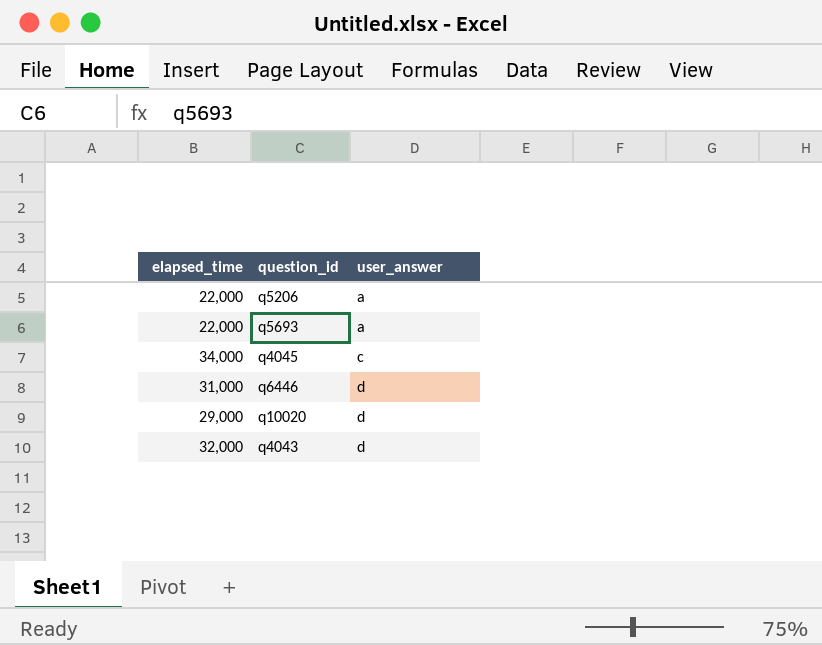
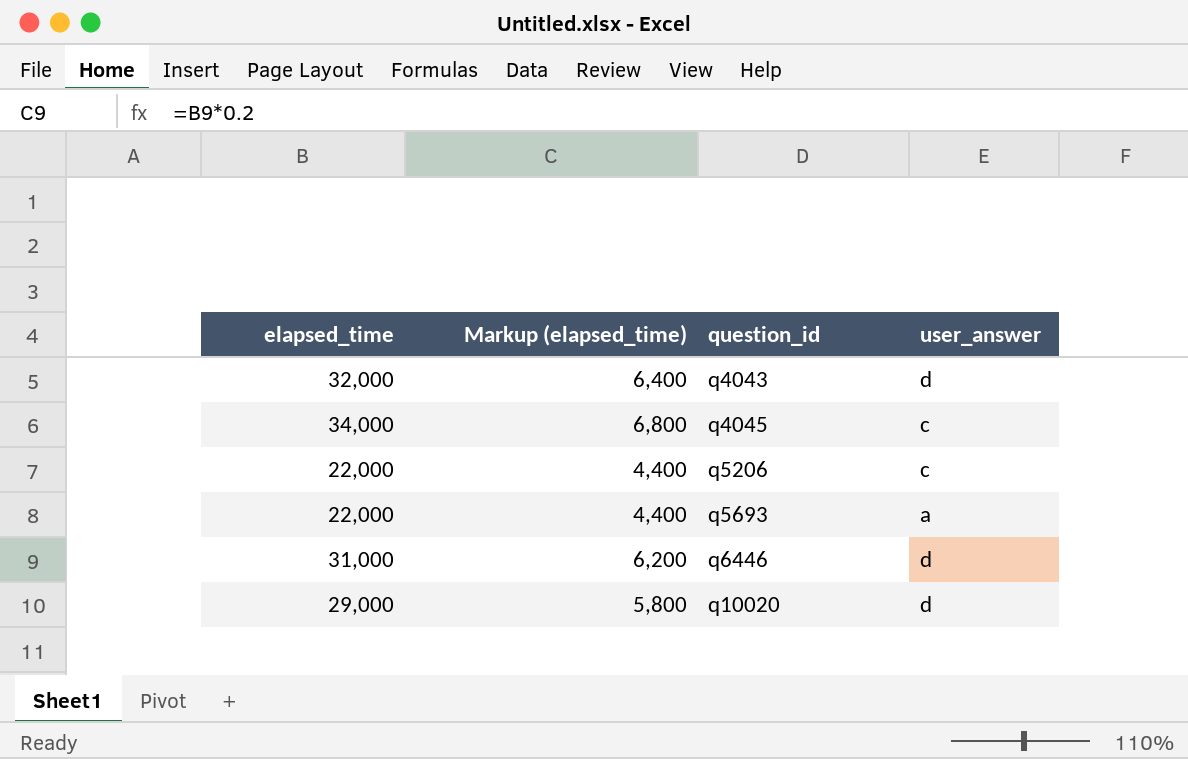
row order: user_answer ascending -> question_id ascending
column Markup (elapsed_time) | formula: none -> [elapsed_time] * 0.2
q5206 | user_answer: a -> c

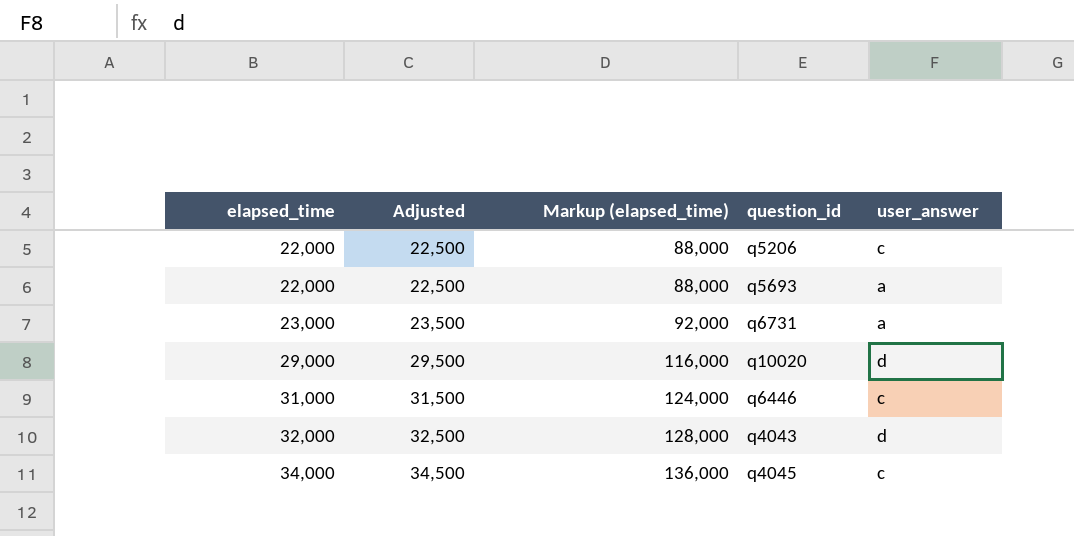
row order: question_id ascending -> elapsed_time ascending
column Adjusted | formula: none -> [elapsed_time] + 500
column Markup (elapsed_time) | formula: [elapsed_time] * 0.2 -> [elapsed_time] * 4
row q6731: none -> 23,000 | 23,500 | 92,000 | a
q6446 | user_answer: d -> c

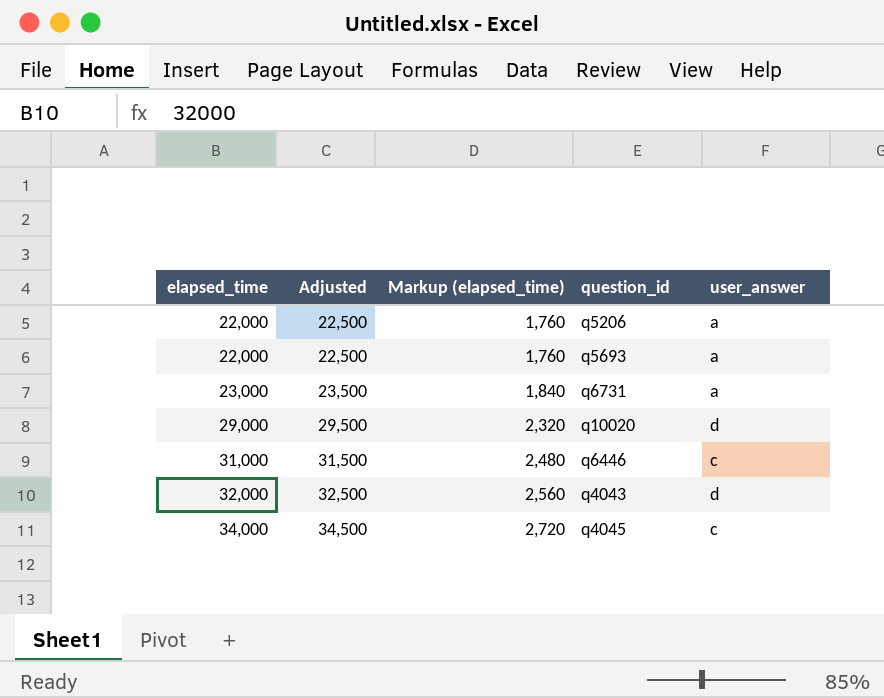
column Markup (elapsed_time) | formula: [elapsed_time] * 4 -> [elapsed_time] * 0.08
q5206 | user_answer: c -> a

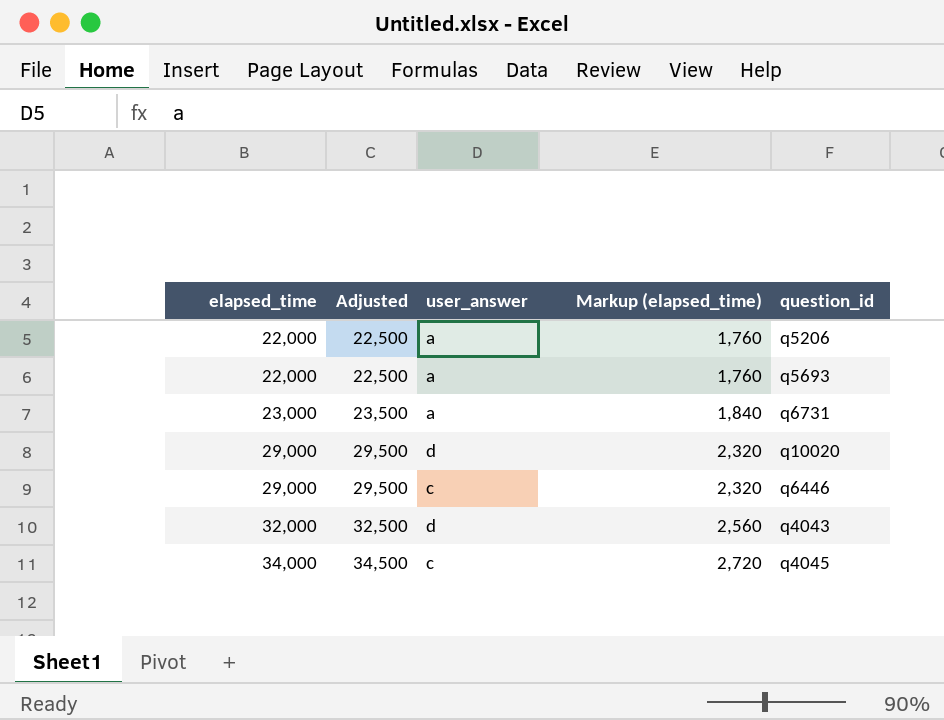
column user_answer | position: 5 -> 3
q6446 | elapsed_time: 31,000 -> 29,000
q6446 | Adjusted: 31,500 -> 29,500
q6446 | Markup (elapsed_time): 2,480 -> 2,320

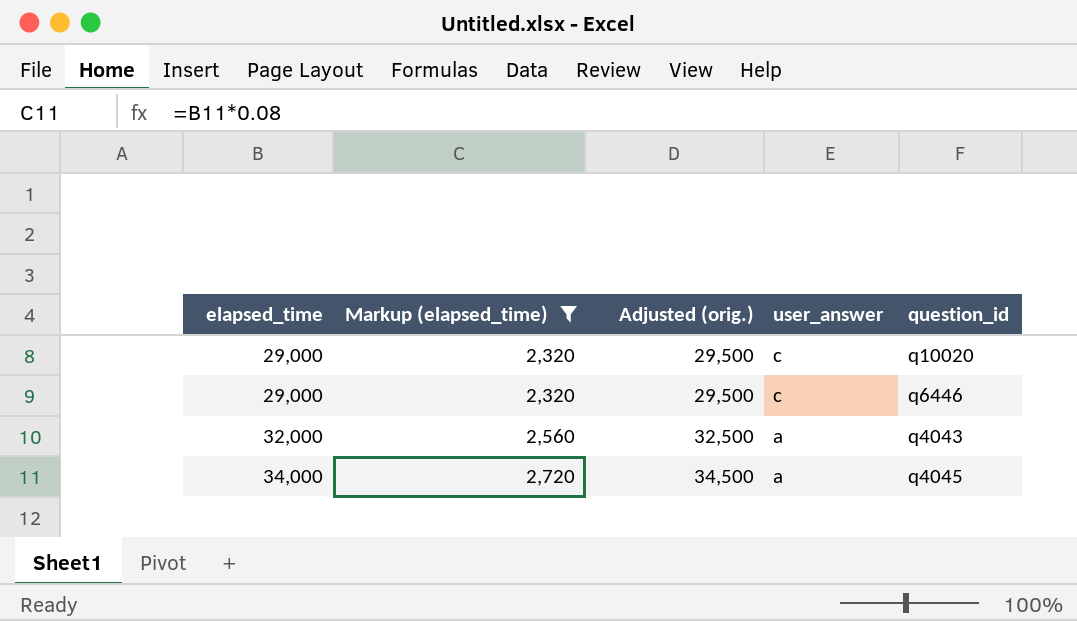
filter: none -> Markup (elapsed_time) >= 2,320
column Markup (elapsed_time) | position: 4 -> 2
column name: Adjusted -> Adjusted (orig.)
q10020 | user_answer: d -> c
q4043 | user_answer: d -> a
q4045 | user_answer: c -> a

